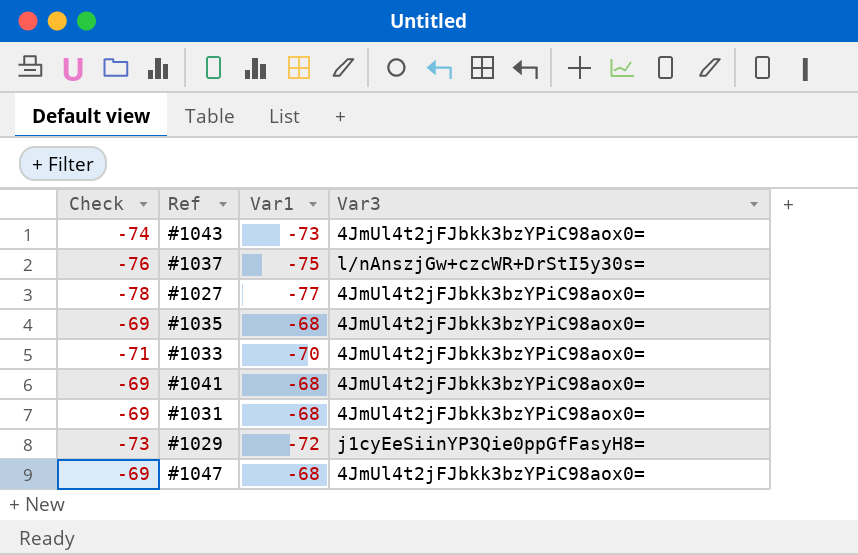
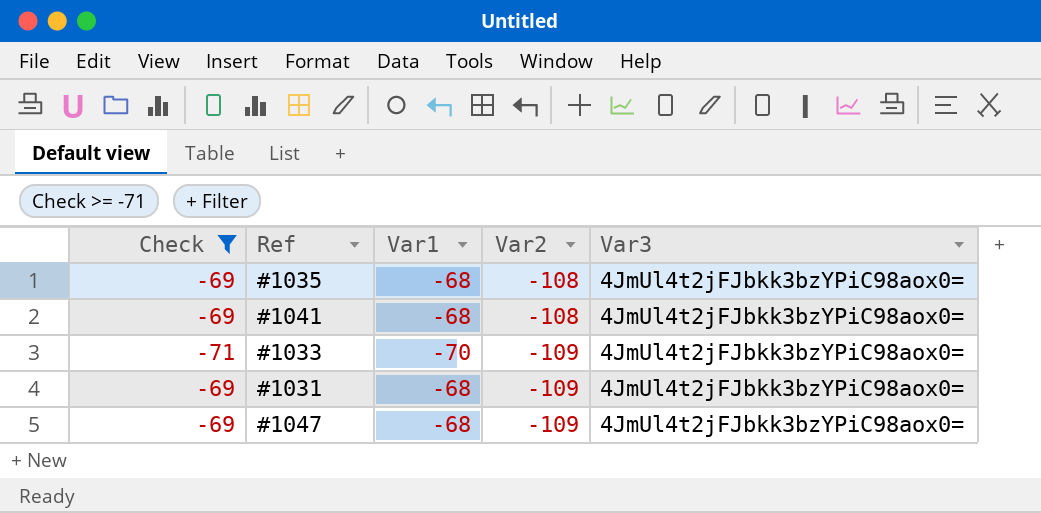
filter: none -> Check >= -71
row order: none -> Var2 descending
column Var2 | position: none -> 4

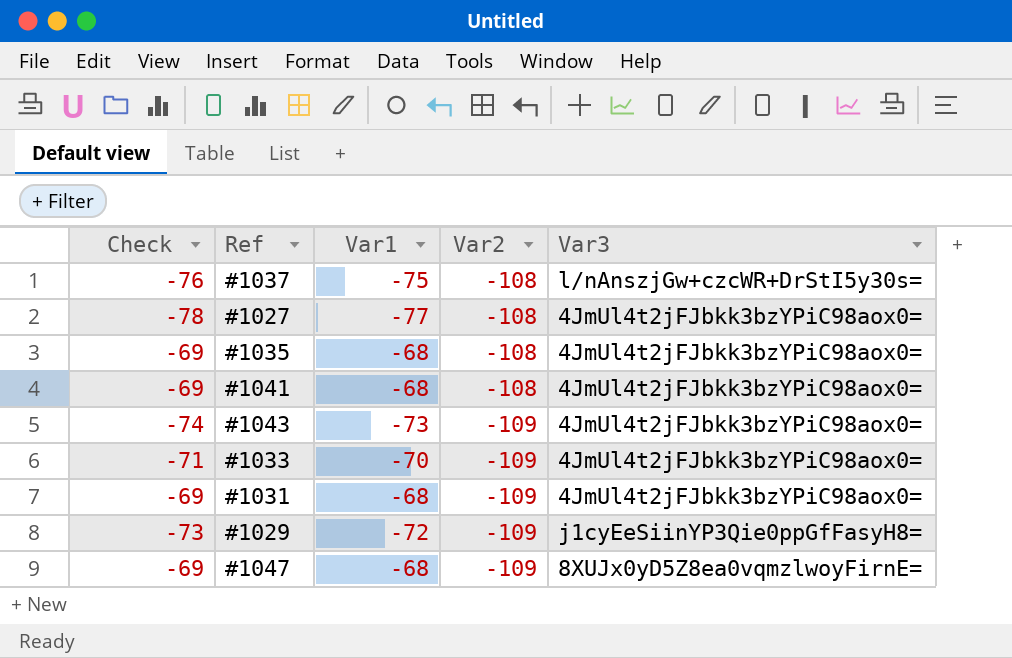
filter: Check >= -71 -> none
#1047 | Var3: 4JmUl4t2jFJbkk3bzYPiC98aox0= -> 8XUJx0yD5Z8ea0vqmzlwoyFirnE=

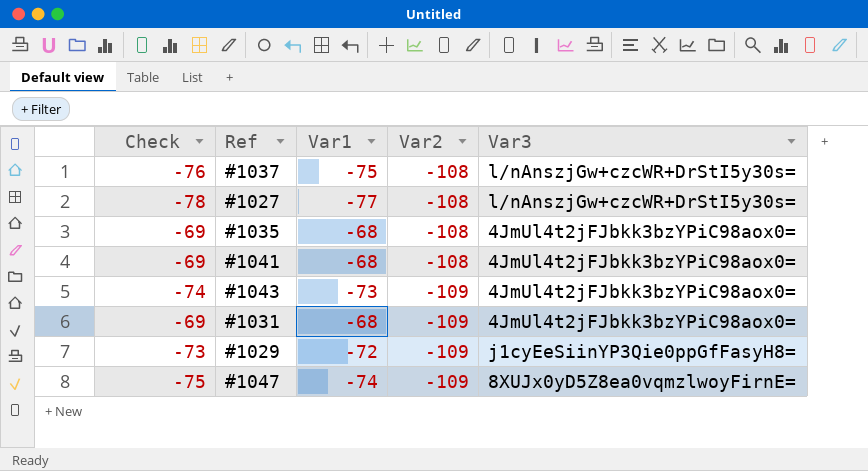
row #1033: -71 | -70 | -109 | 4JmUl4t2jFJbkk3bzYPiC98aox0= -> none
#1027 | Var3: 4JmUl4t2jFJbkk3bzYPiC98aox0= -> l/nAnszjGw+czcWR+DrStI5y30s=
#1047 | Check: -69 -> -75
#1047 | Var1: -68 -> -74

